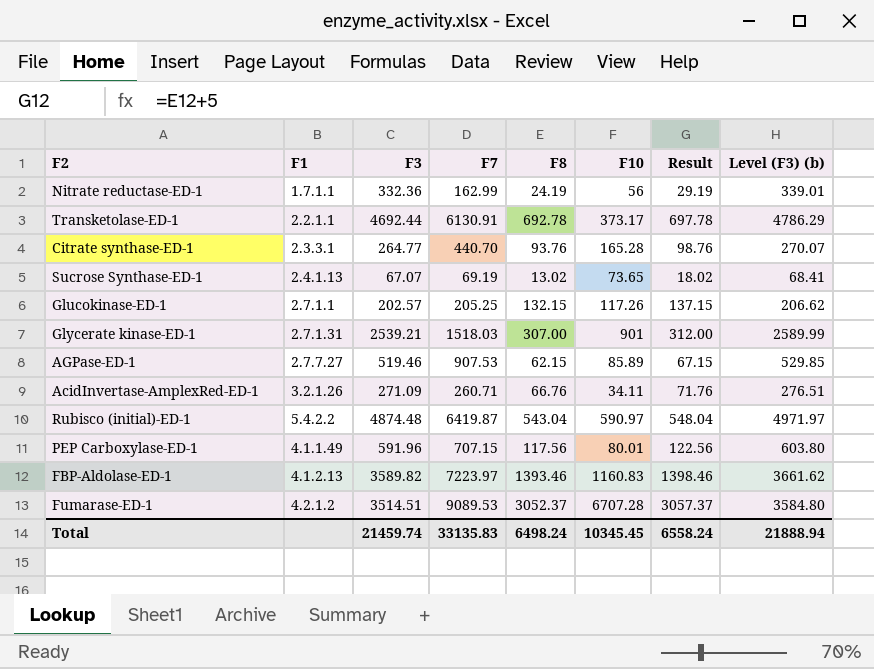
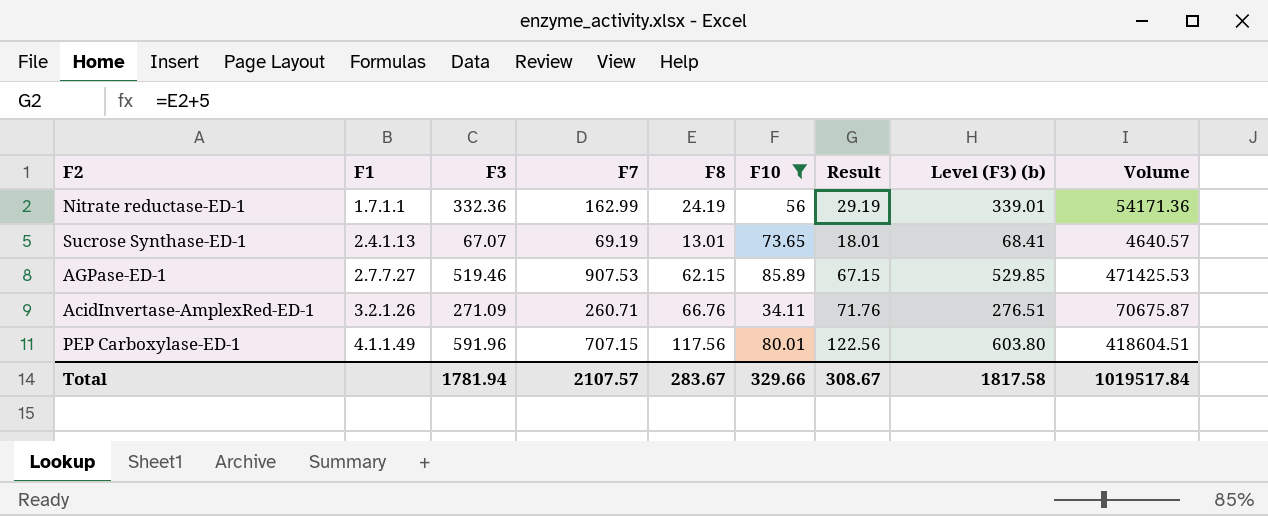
filter: none -> F10 <= 85.89
column Volume | formula: none -> [F3] * [F7]
Sucrose Synthase-ED-1 | F8: 13.02 -> 13.01
Sucrose Synthase-ED-1 | Result: 18.02 -> 18.01
Total | F3: 21459.74 -> 1781.94
Total | F7: 33135.83 -> 2107.57
Total | F8: 6498.24 -> 283.67
Total | F10: 10345.45 -> 329.66
Total | Result: 6558.24 -> 308.67
Total | Level (F3) (b): 21888.94 -> 1817.58

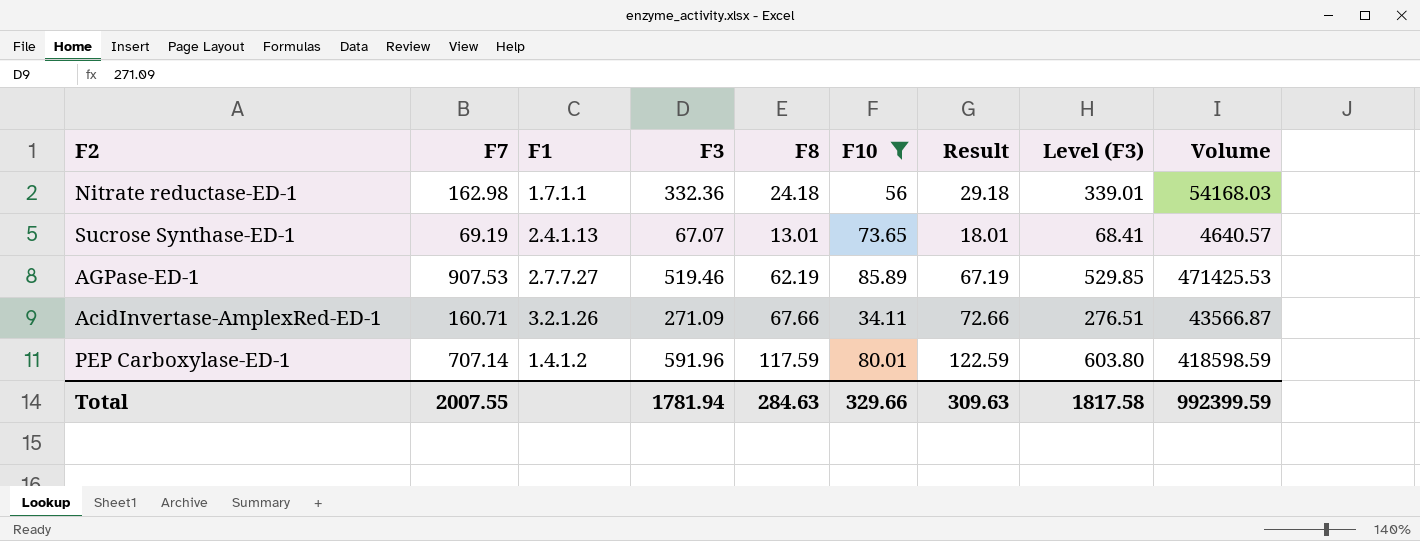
column F7 | position: 4 -> 2
column name: Level (F3) (b) -> Level (F3)
Nitrate reductase-ED-1 | F7: 162.99 -> 162.98
Nitrate reductase-ED-1 | F8: 24.19 -> 24.18
Nitrate reductase-ED-1 | Result: 29.19 -> 29.18
Nitrate reductase-ED-1 | Volume: 54171.36 -> 54168.03
AGPase-ED-1 | F8: 62.15 -> 62.19
AGPase-ED-1 | Result: 67.15 -> 67.19
AcidInvertase-AmplexRed-ED-1 | F7: 260.71 -> 160.71
AcidInvertase-AmplexRed-ED-1 | F8: 66.76 -> 67.66
AcidInvertase-AmplexRed-ED-1 | Result: 71.76 -> 72.66
AcidInvertase-AmplexRed-ED-1 | Volume: 70675.87 -> 43566.87
PEP Carboxylase-ED-1 | F7: 707.15 -> 707.14
PEP Carboxylase-ED-1 | F1: 4.1.1.49 -> 1.4.1.2
PEP Carboxylase-ED-1 | F8: 117.56 -> 117.59
PEP Carboxylase-ED-1 | Result: 122.56 -> 122.59
PEP Carboxylase-ED-1 | Volume: 418604.51 -> 418598.59
Total | F7: 2107.57 -> 2007.55
Total | F8: 283.67 -> 284.63
Total | Result: 308.67 -> 309.63
Total | Volume: 1019517.84 -> 992399.59

